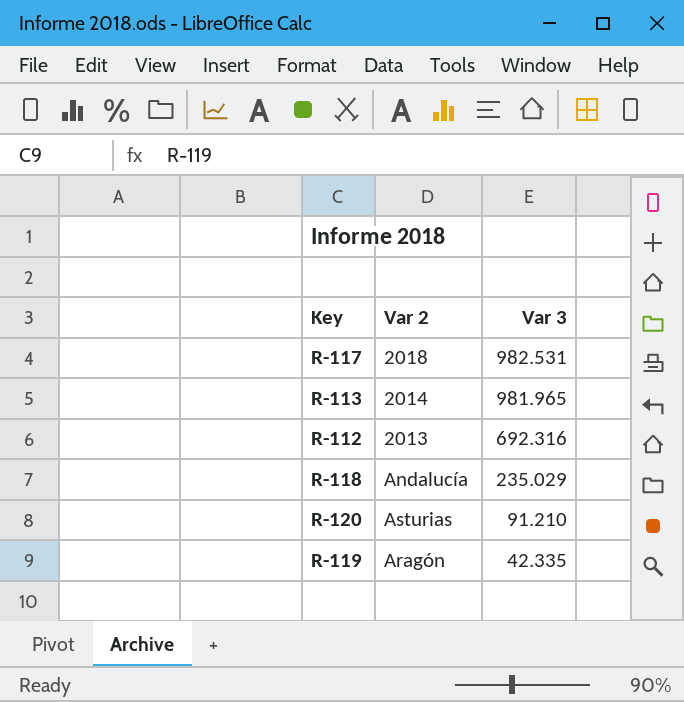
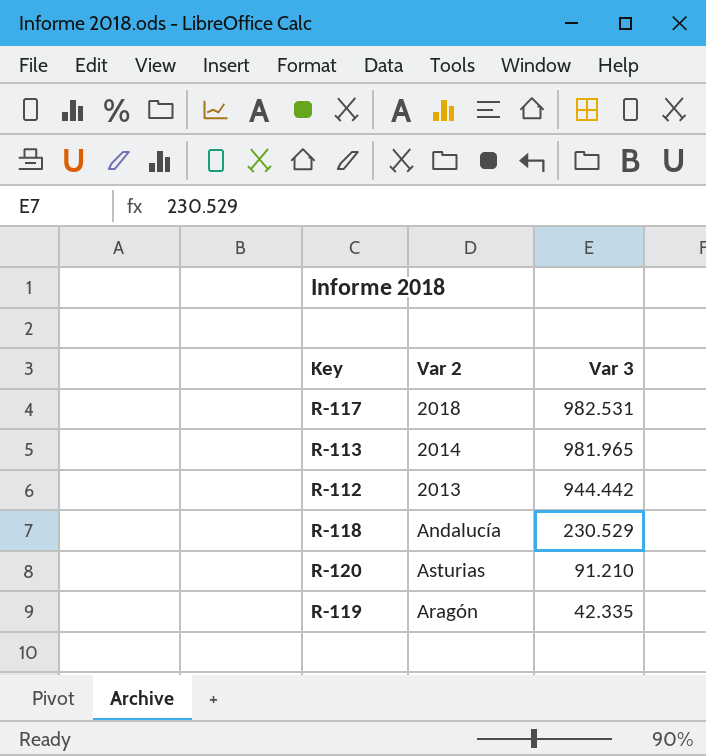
R-112 | Var 3: 692.316 -> 944.442
R-118 | Var 3: 235.029 -> 230.529

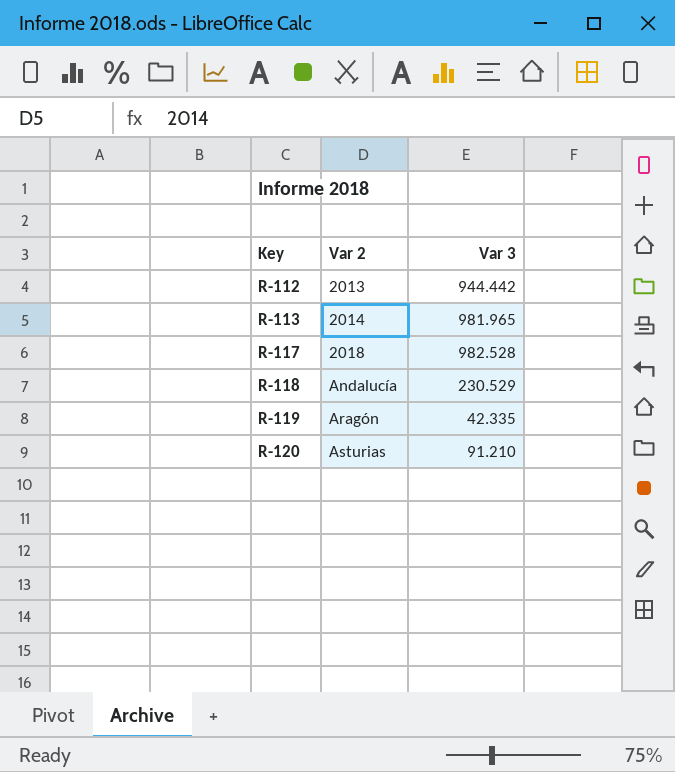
row order: Var 3 descending -> Key ascending
R-117 | Var 3: 982.531 -> 982.528

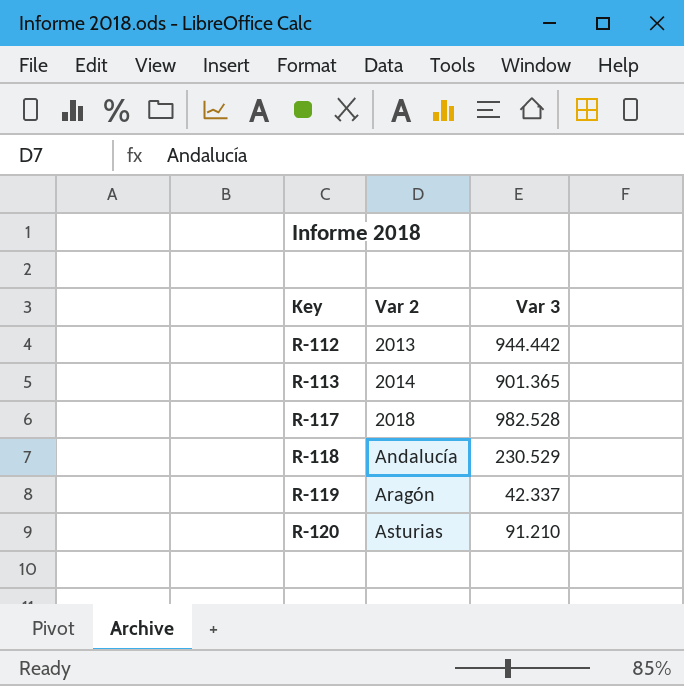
R-113 | Var 3: 981.965 -> 901.365
R-119 | Var 3: 42.335 -> 42.337

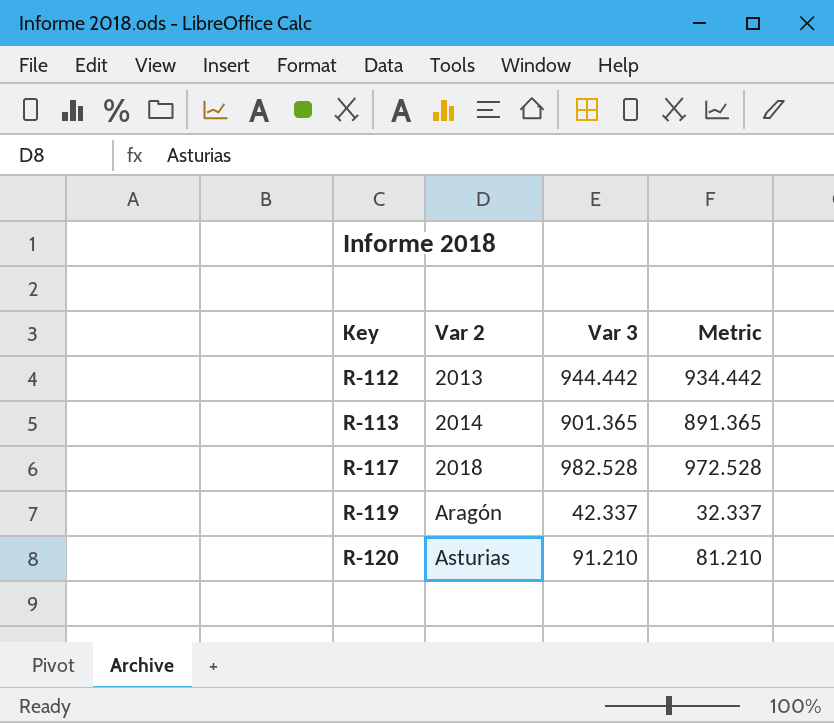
column Metric | formula: none -> [Var 3] - 10
row R-118: Andalucía | 230.529 -> none

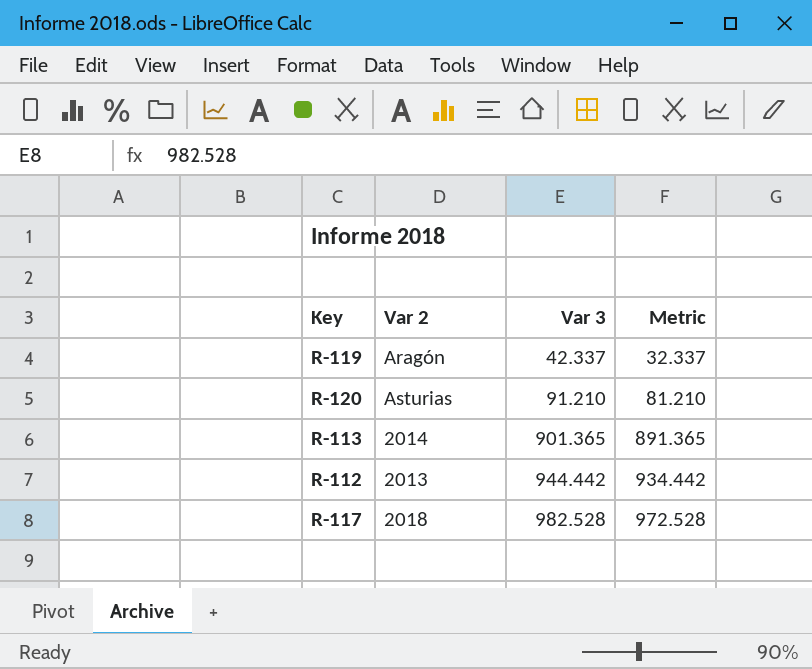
row order: Key ascending -> Var 3 ascending

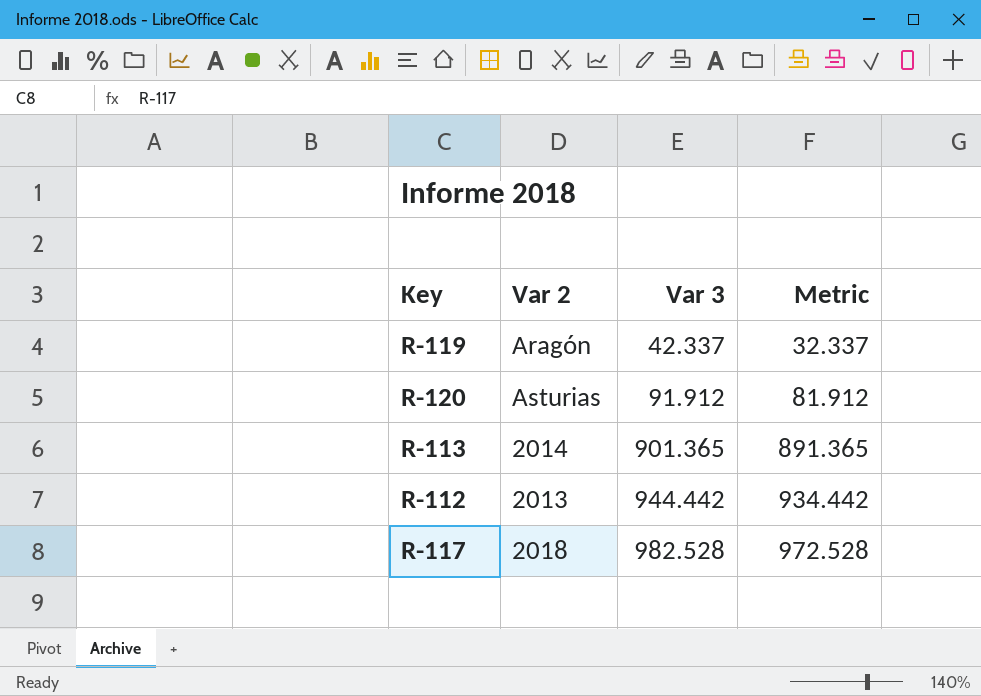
R-120 | Var 3: 91.210 -> 91.912
R-120 | Metric: 81.210 -> 81.912

